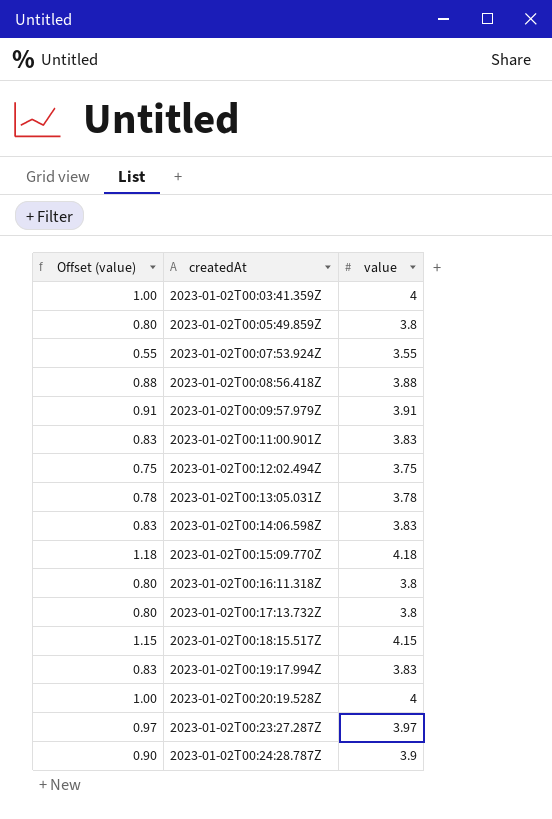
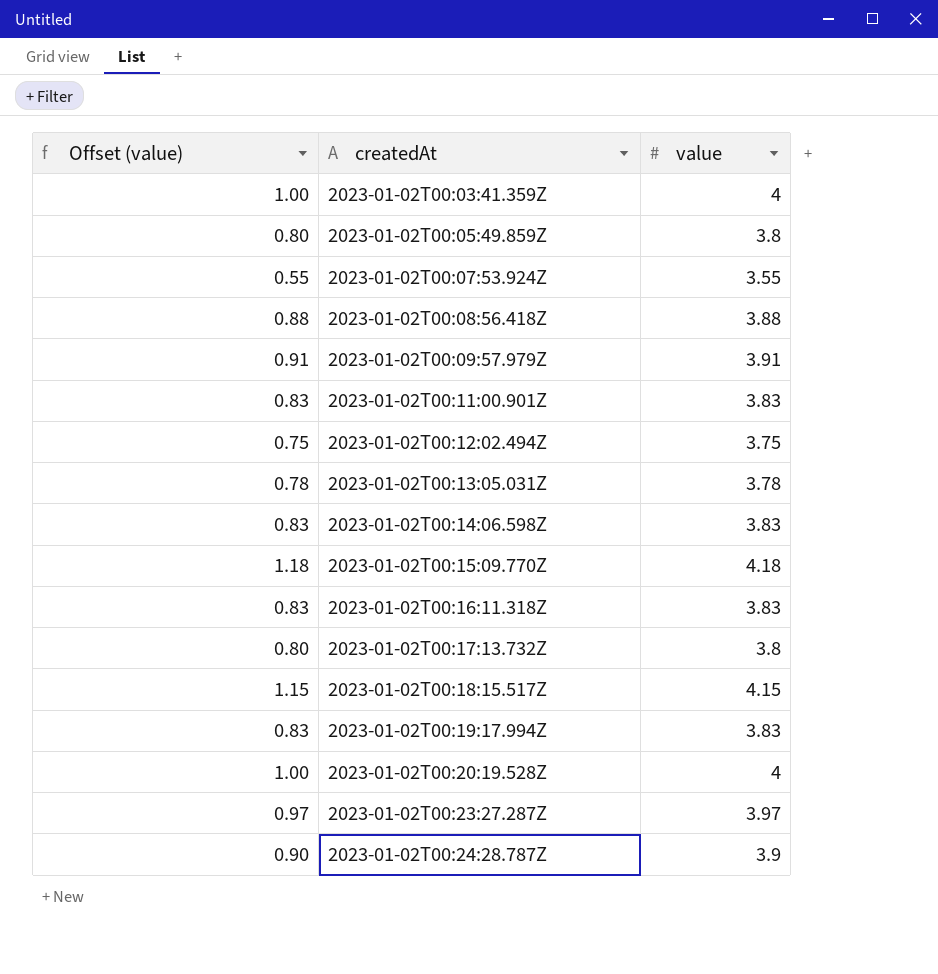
2023-01-02T00:16:11.318Z | Offset (value): 0.80 -> 0.83
2023-01-02T00:16:11.318Z | value: 3.8 -> 3.83

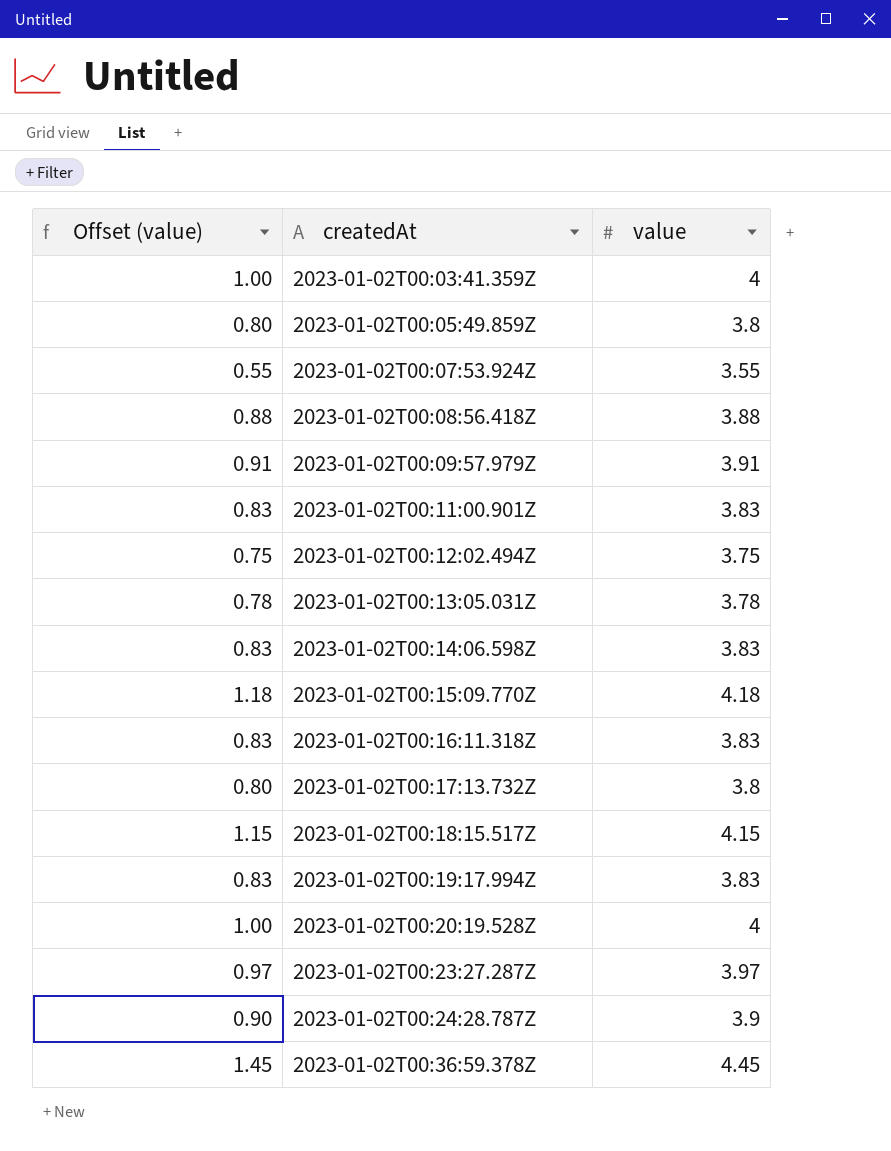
row 2023-01-02T00:36:59.378Z: none -> 1.45 | 4.45

